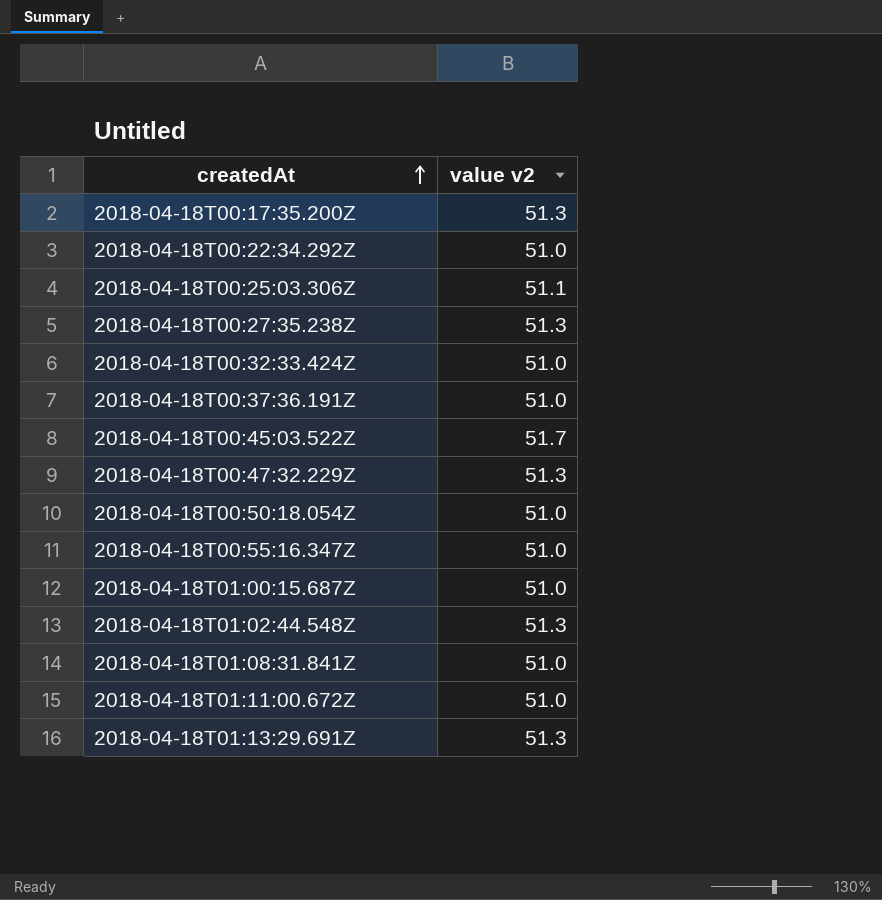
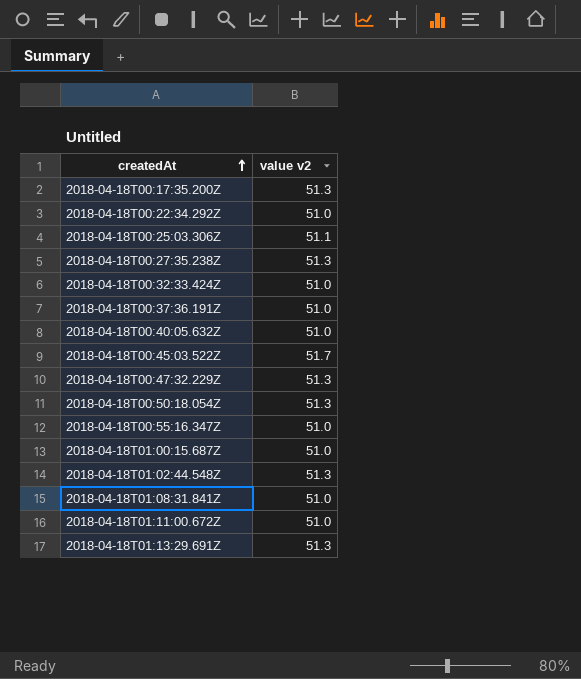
row 2018-04-18T00:40:05.632Z: none -> 51.0
2018-04-18T00:50:18.054Z | value v2: 51.0 -> 51.3

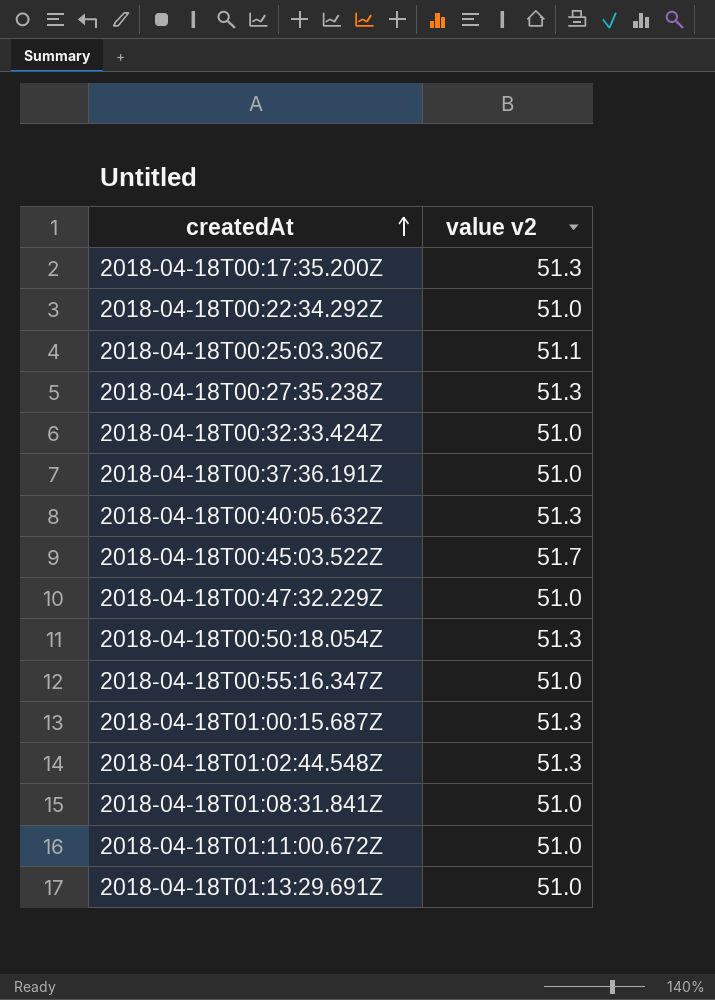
2018-04-18T00:40:05.632Z | value v2: 51.0 -> 51.3
2018-04-18T00:47:32.229Z | value v2: 51.3 -> 51.0
2018-04-18T01:00:15.687Z | value v2: 51.0 -> 51.3
2018-04-18T01:13:29.691Z | value v2: 51.3 -> 51.0

